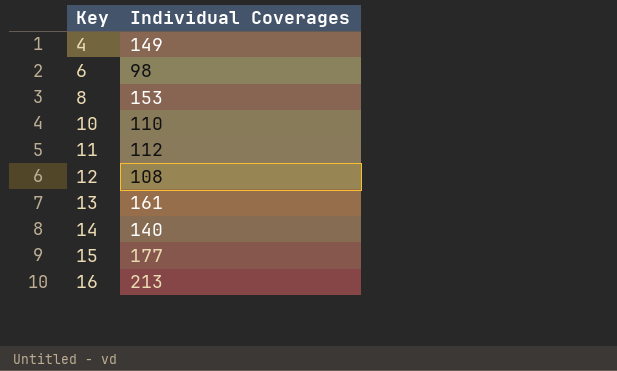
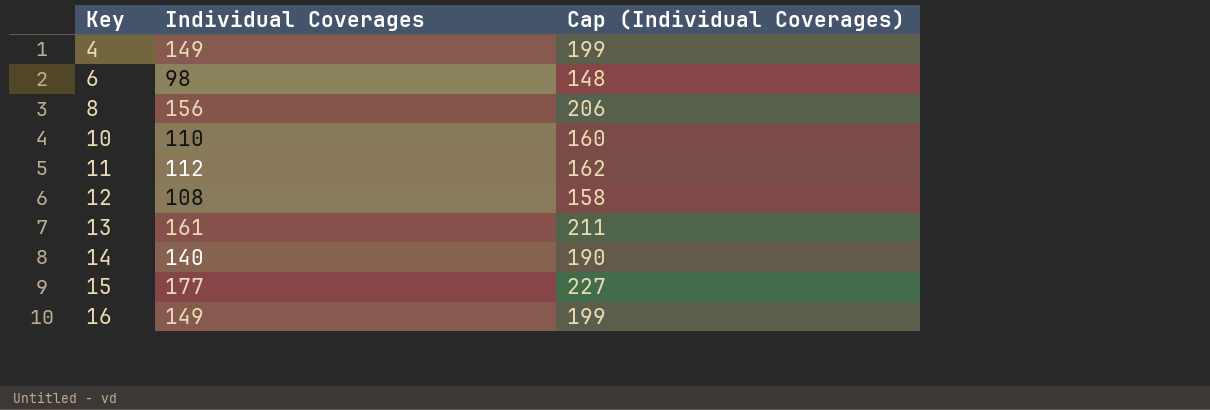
column Cap (Individual Coverages) | formula: none -> [Individual Coverages] + 50
8 | Individual Coverages: 153 -> 156
16 | Individual Coverages: 213 -> 149

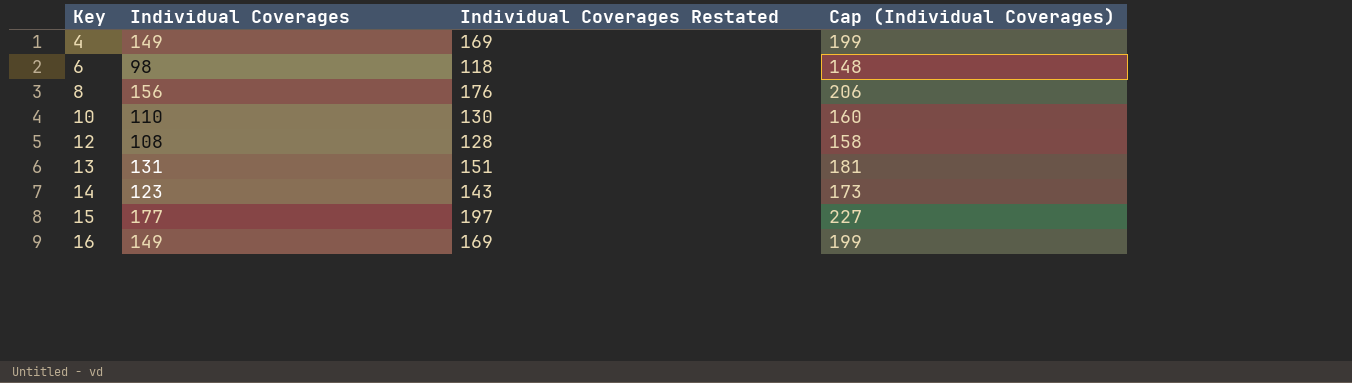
column Individual Coverages Restated | formula: none -> [Individual Coverages] + 20
row 11: 112 | 162 -> none
13 | Individual Coverages: 161 -> 131
13 | Cap (Individual Coverages): 211 -> 181
14 | Individual Coverages: 140 -> 123
14 | Cap (Individual Coverages): 190 -> 173

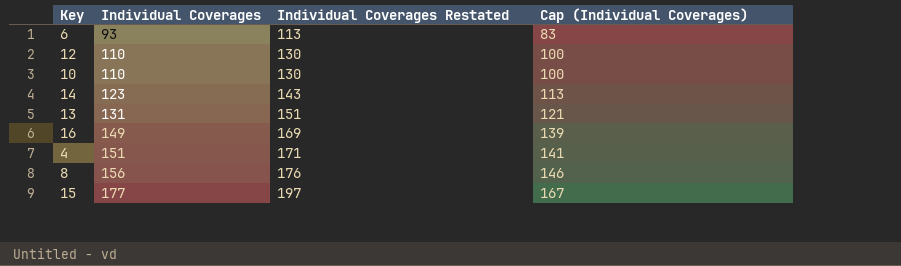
row order: Key ascending -> Individual Coverages ascending
column Cap (Individual Coverages) | formula: [Individual Coverages] + 50 -> [Individual Coverages] - 10
6 | Individual Coverages: 98 -> 93
6 | Individual Coverages Restated: 118 -> 113
12 | Individual Coverages: 108 -> 110
12 | Individual Coverages Restated: 128 -> 130
4 | Individual Coverages: 149 -> 151
4 | Individual Coverages Restated: 169 -> 171

